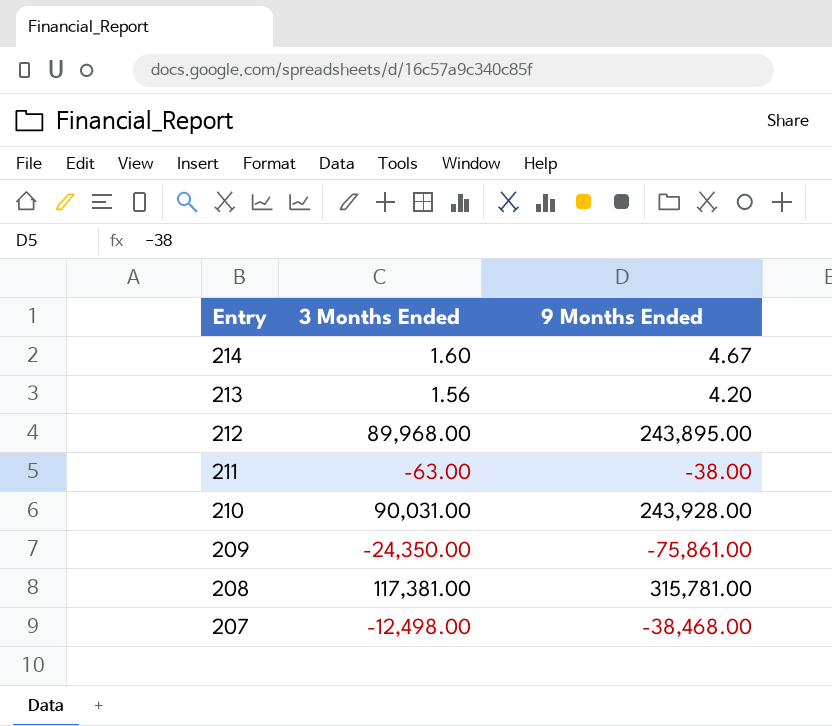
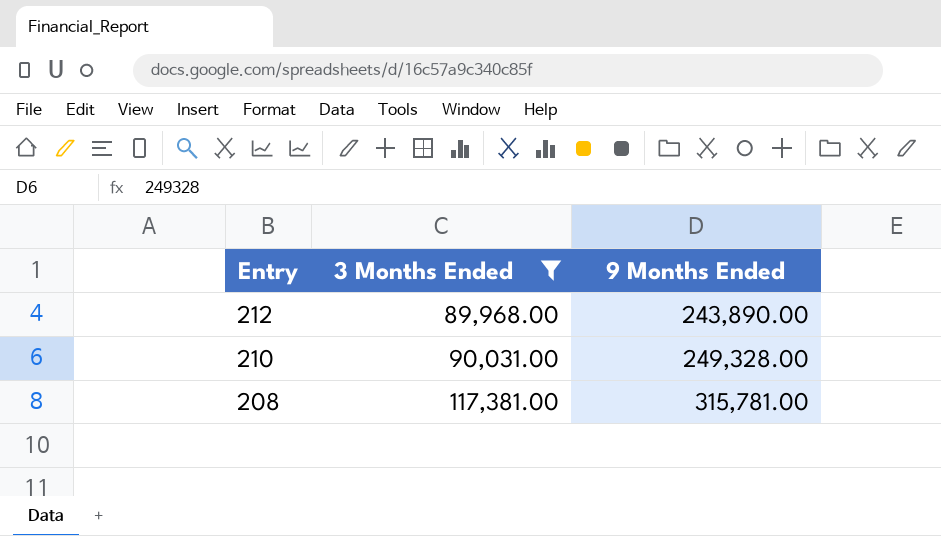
filter: none -> 3 Months Ended >= 89,968.00
212 | 9 Months Ended: 243,895.00 -> 243,890.00
210 | 9 Months Ended: 243,928.00 -> 249,328.00

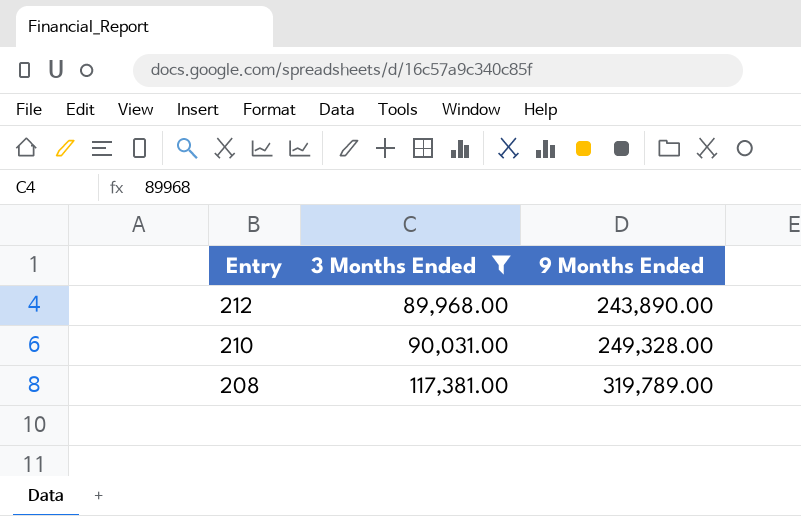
208 | 9 Months Ended: 315,781.00 -> 319,789.00

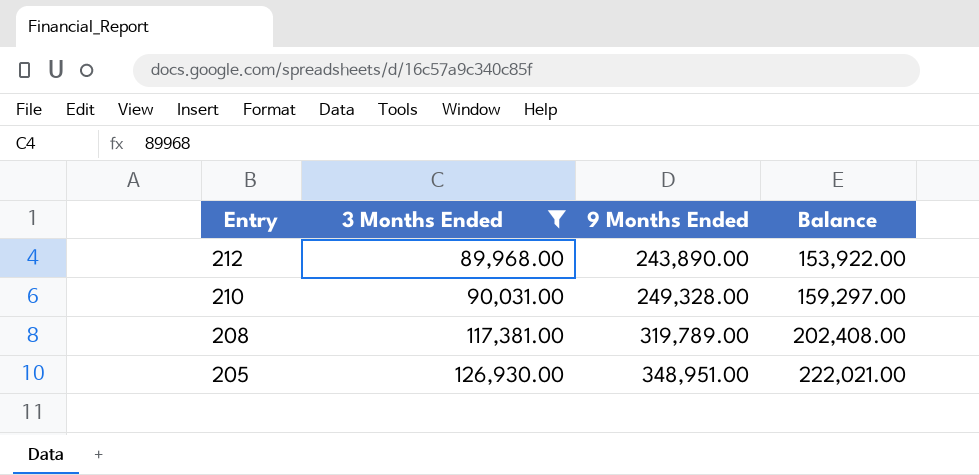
column Balance | formula: none -> [9 Months Ended] - [3 Months Ended]
row 205: none -> 126,930.00 | 348,951.00 | 222,021.00

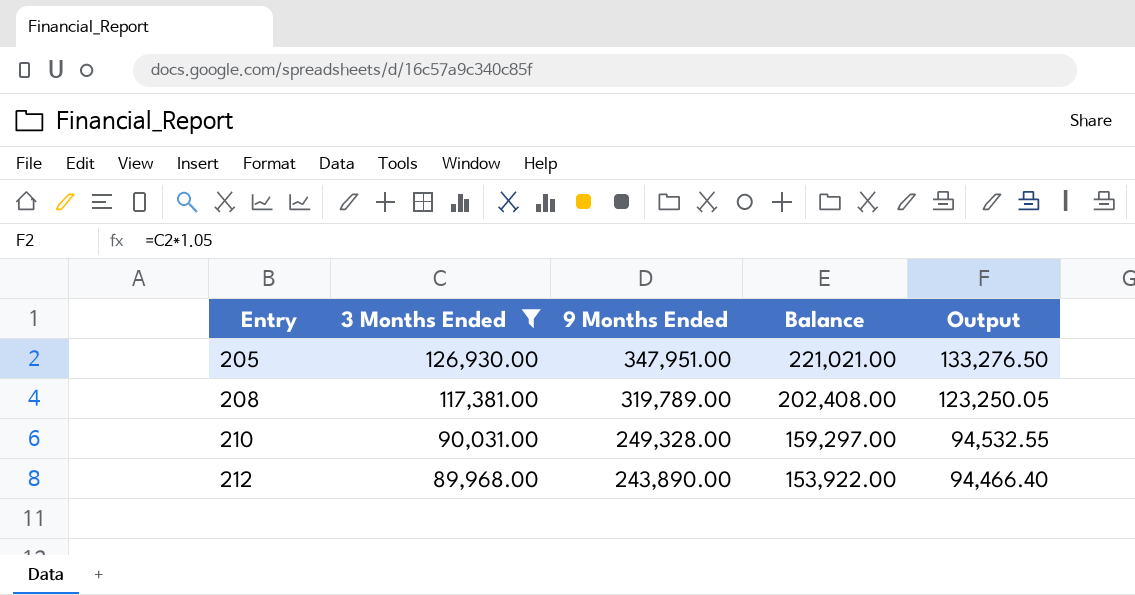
row order: Entry descending -> Entry ascending
column Output | formula: none -> [3 Months Ended] * 1.05
205 | 9 Months Ended: 348,951.00 -> 347,951.00
205 | Balance: 222,021.00 -> 221,021.00

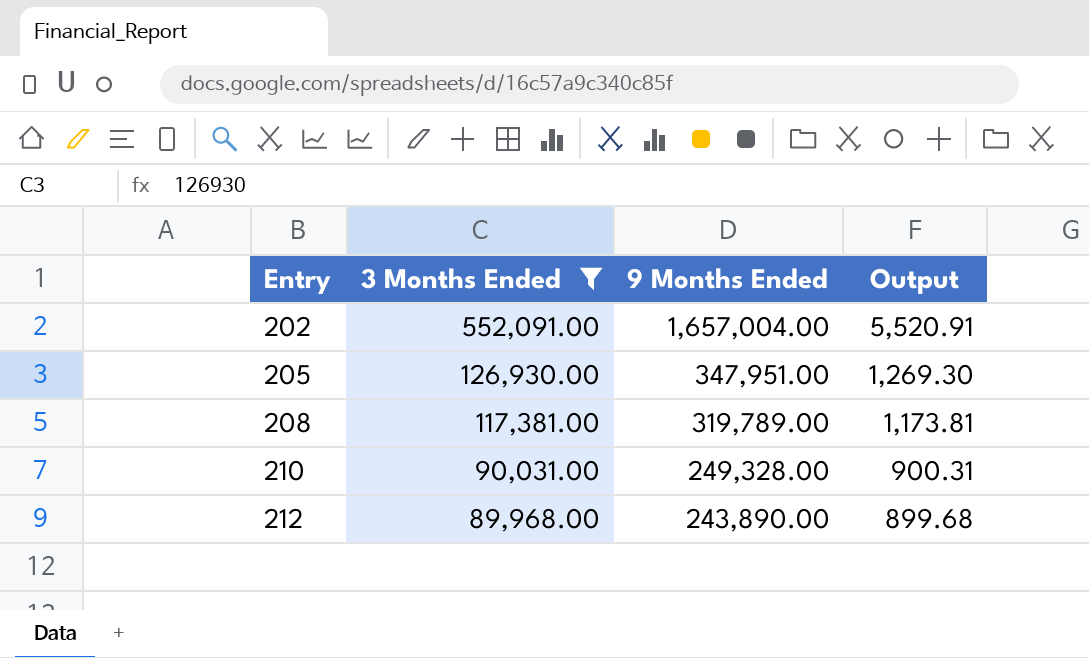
column Balance | formula: [9 Months Ended] - [3 Months Ended] -> none
column Output | formula: [3 Months Ended] * 1.05 -> [3 Months Ended] * 0.01
row 202: none -> 552,091.00 | 1,657,004.00 | 5,520.91

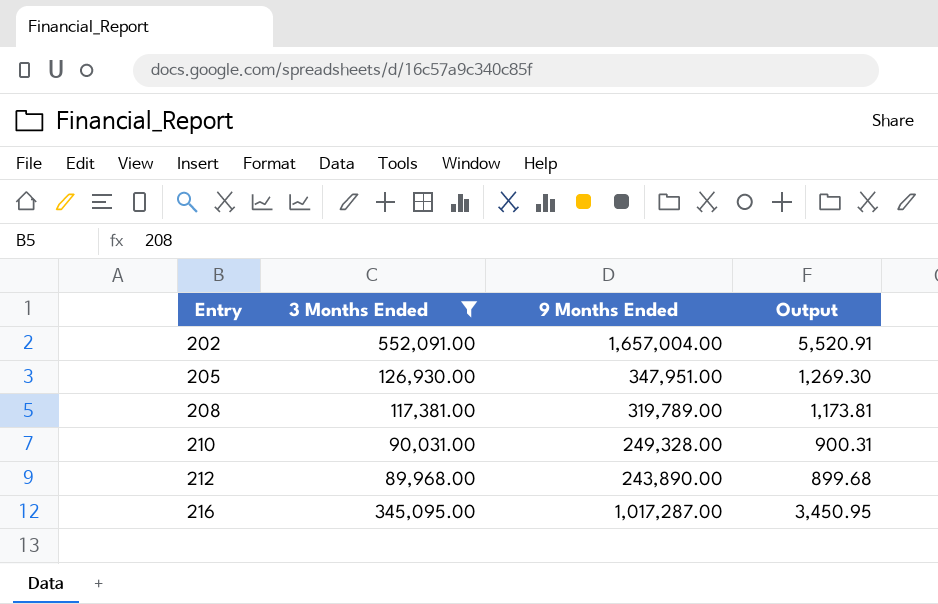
row 216: none -> 345,095.00 | 1,017,287.00 | 3,450.95

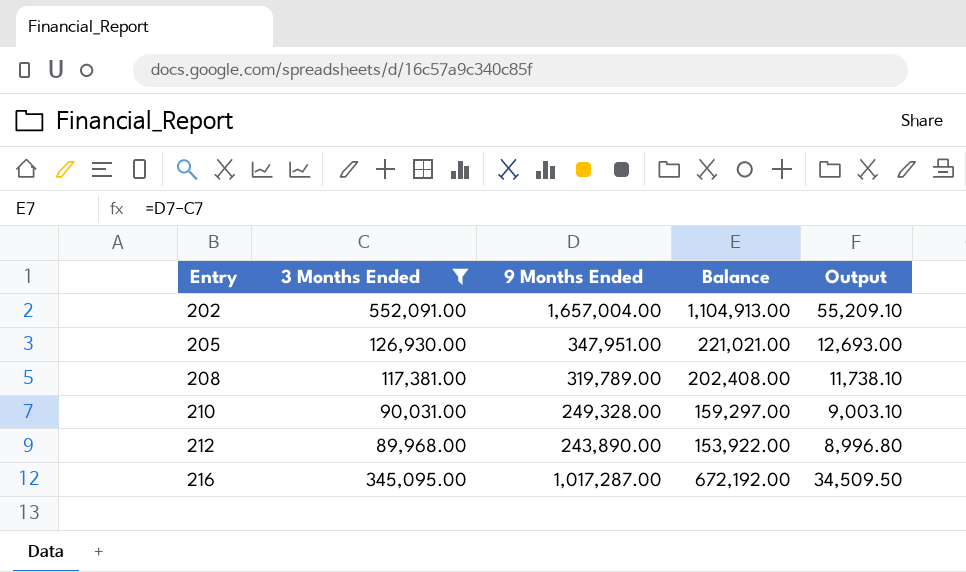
column Balance | formula: none -> [9 Months Ended] - [3 Months Ended]
column Output | formula: [3 Months Ended] * 0.01 -> [3 Months Ended] * 0.1

